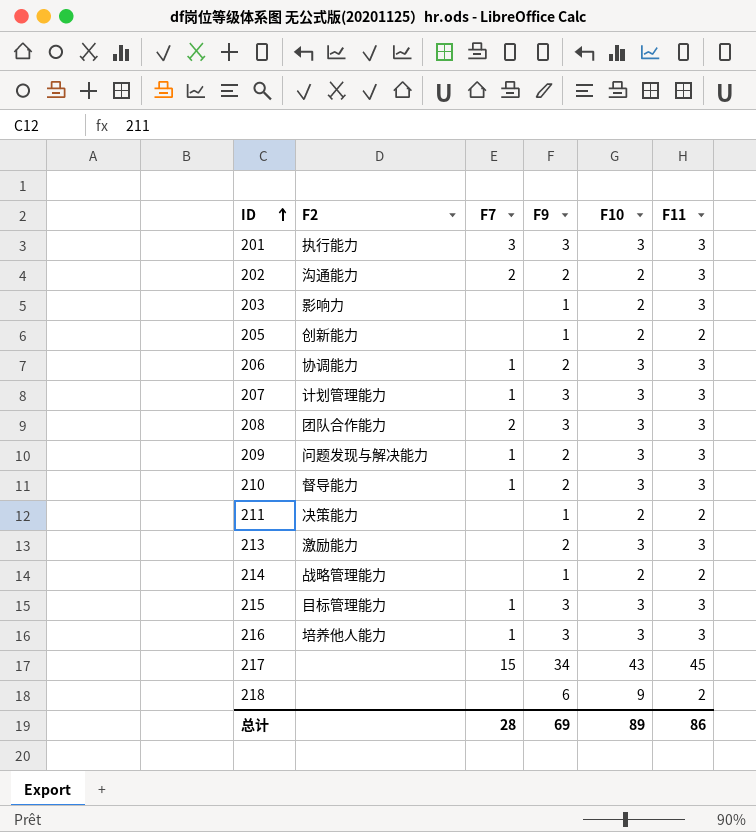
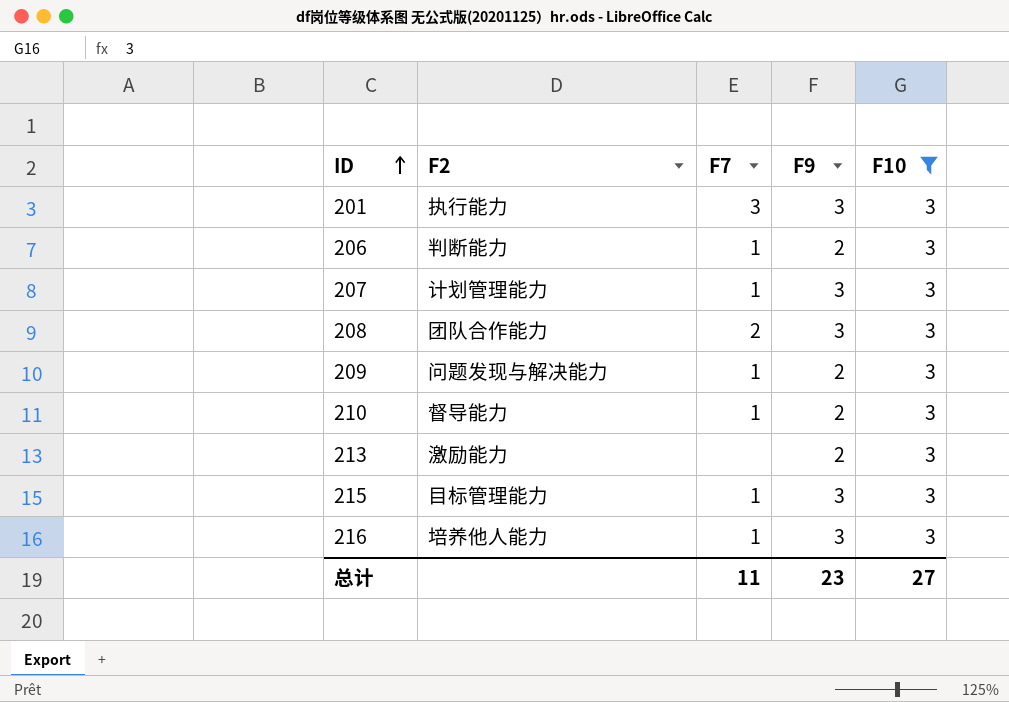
filter: none -> F10 = 3
column F11 | position: 6 -> none
206 | F2: 协调能力 -> 判断能力
总计 | F7: 28 -> 11
总计 | F9: 69 -> 23
总计 | F10: 89 -> 27

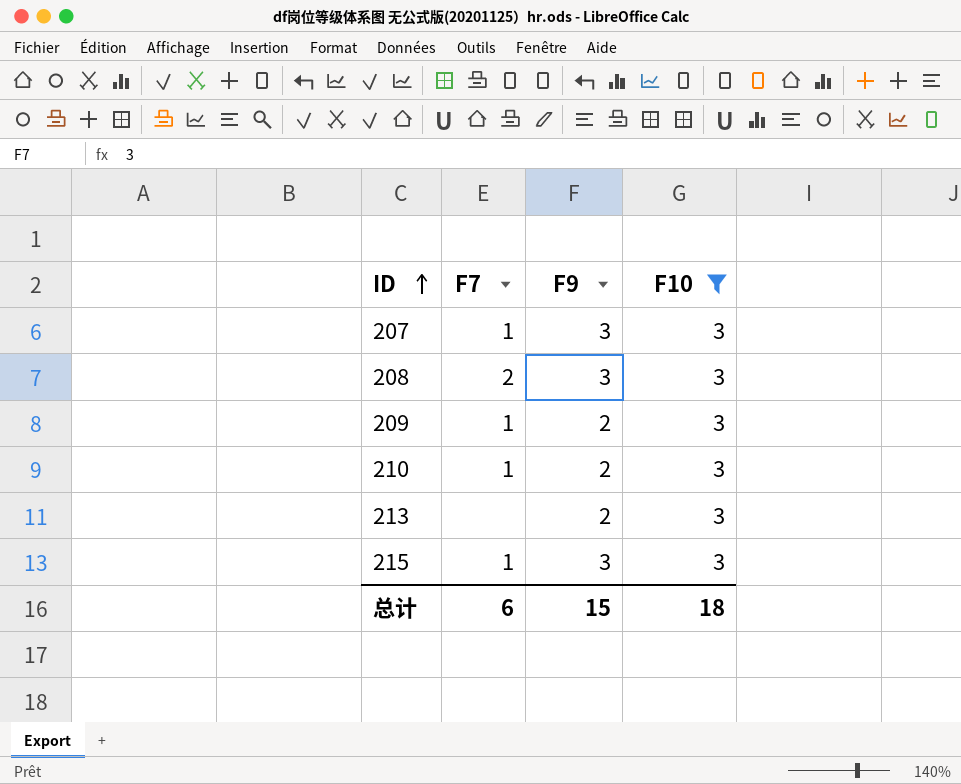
column F2 | position: 2 -> none
row 201: 执行能力 | 3 | 3 | 3 -> none
row 206: 判断能力 | 1 | 2 | 3 -> none
row 216: 培养他人能力 | 1 | 3 | 3 -> none
总计 | F7: 11 -> 6
总计 | F9: 23 -> 15
总计 | F10: 27 -> 18

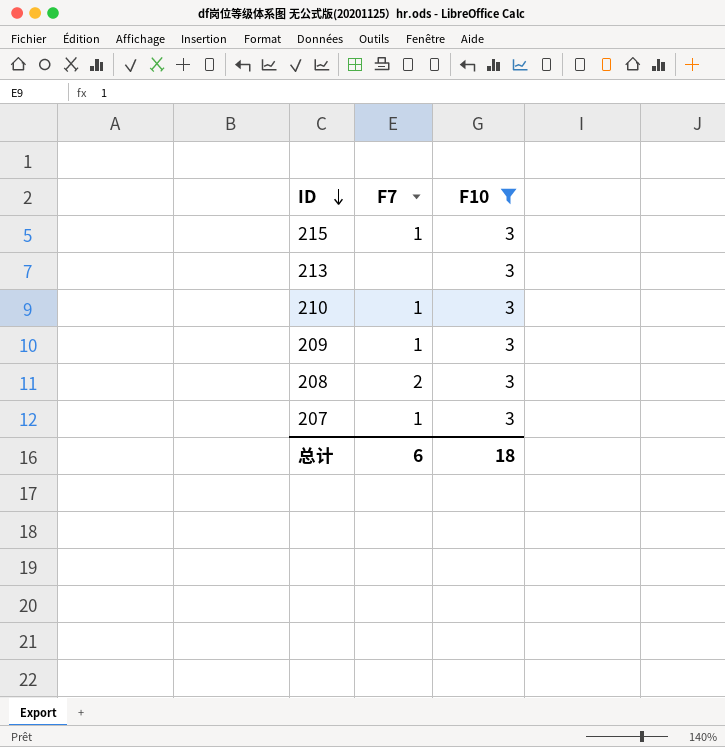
row order: ID ascending -> ID descending
column F9 | position: 3 -> none

